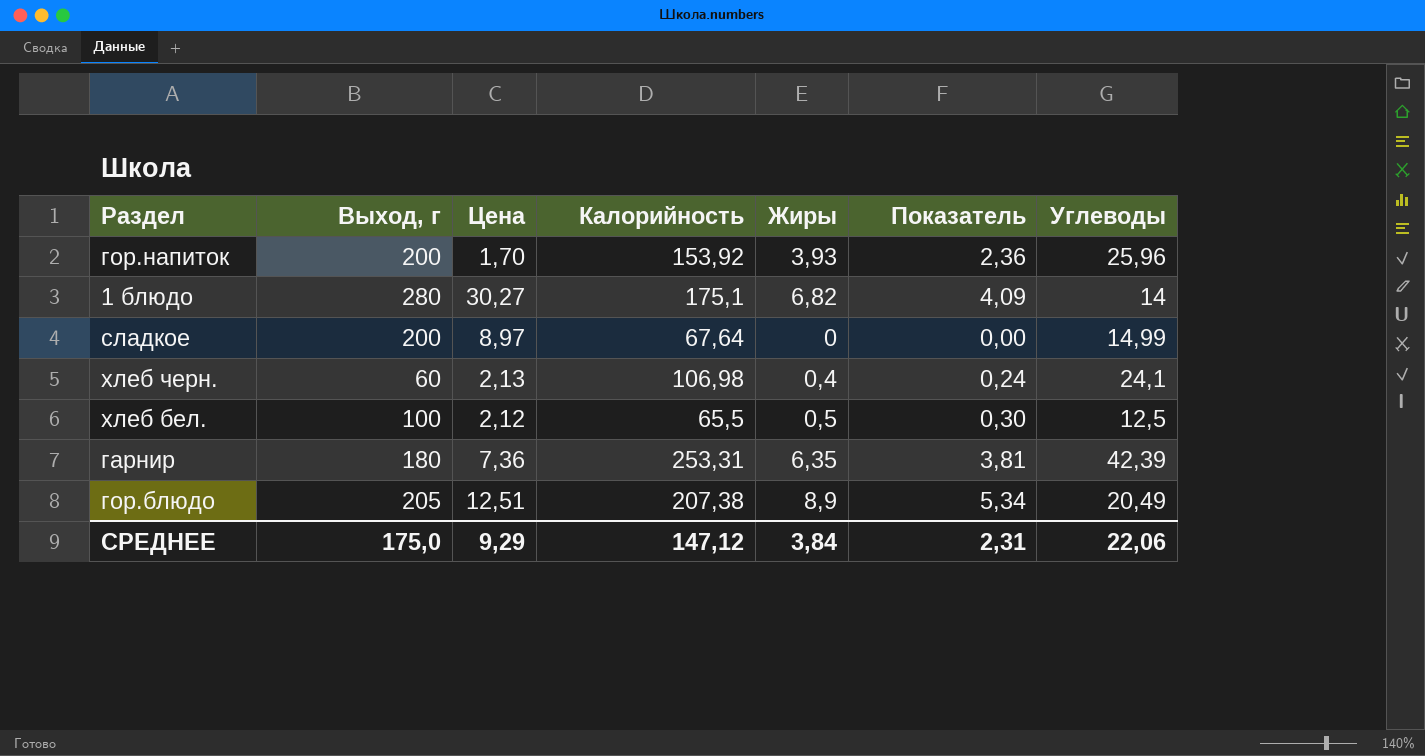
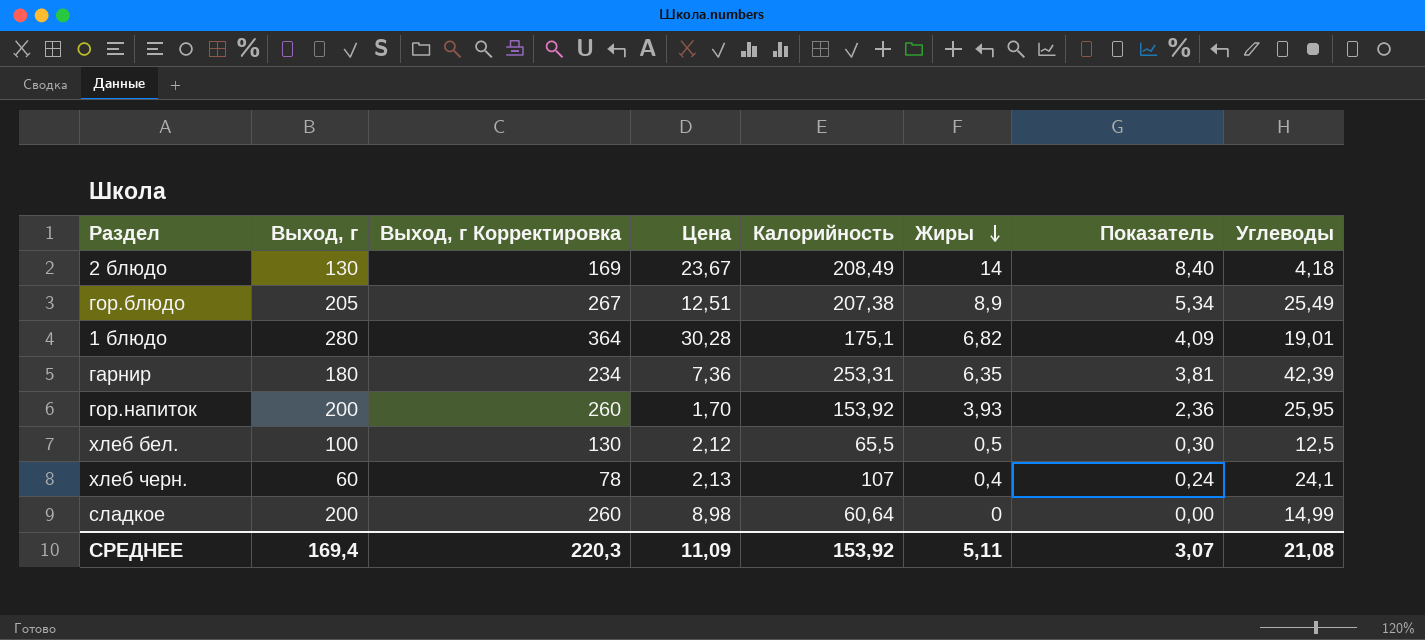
row order: none -> Жиры descending
column Выход, г Корректировка | formula: none -> [Выход, г] * 1,3
row 2 блюдо: none -> 130 | 169 | 23,67 | 208,49 | 14 | 8,40 | 4,18
гор.блюдо | Углеводы: 20,49 -> 25,49
1 блюдо | Цена: 30,27 -> 30,28
1 блюдо | Углеводы: 14 -> 19,01
гор.напиток | Углеводы: 25,96 -> 25,95
хлеб черн. | Калорийность: 106,98 -> 107
сладкое | Цена: 8,97 -> 8,98
сладкое | Калорийность: 67,64 -> 60,64
СРЕДНЕЕ | Выход, г: 175,0 -> 169,4
СРЕДНЕЕ | Цена: 9,29 -> 11,09
СРЕДНЕЕ | Калорийность: 147,12 -> 153,92
СРЕДНЕЕ | Жиры: 3,84 -> 5,11
СРЕДНЕЕ | Показатель: 2,31 -> 3,07
СРЕДНЕЕ | Углеводы: 22,06 -> 21,08

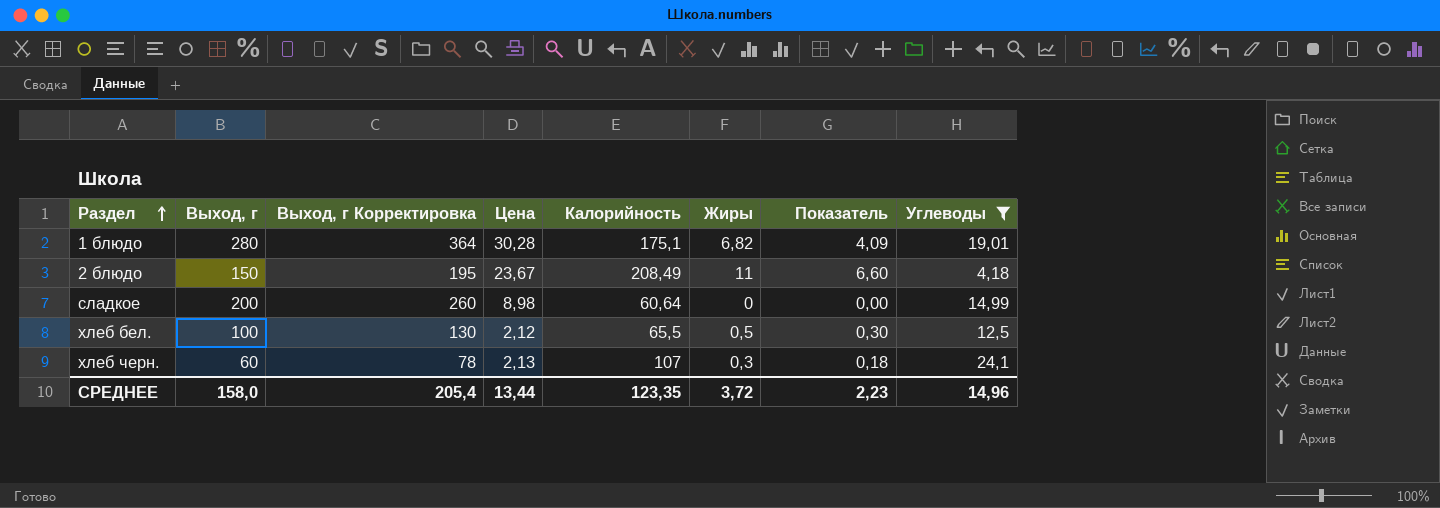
filter: none -> Углеводы <= 24,1
row order: Жиры descending -> Раздел ascending
2 блюдо | Выход, г: 130 -> 150
2 блюдо | Выход, г Корректировка: 169 -> 195
2 блюдо | Жиры: 14 -> 11
2 блюдо | Показатель: 8,40 -> 6,60
хлеб черн. | Жиры: 0,4 -> 0,3
хлеб черн. | Показатель: 0,24 -> 0,18
СРЕДНЕЕ | Выход, г: 169,4 -> 158,0
СРЕДНЕЕ | Выход, г Корректировка: 220,3 -> 205,4
СРЕДНЕЕ | Цена: 11,09 -> 13,44
СРЕДНЕЕ | Калорийность: 153,92 -> 123,35
СРЕДНЕЕ | Жиры: 5,11 -> 3,72
СРЕДНЕЕ | Показатель: 3,07 -> 2,23
СРЕДНЕЕ | Углеводы: 21,08 -> 14,96

